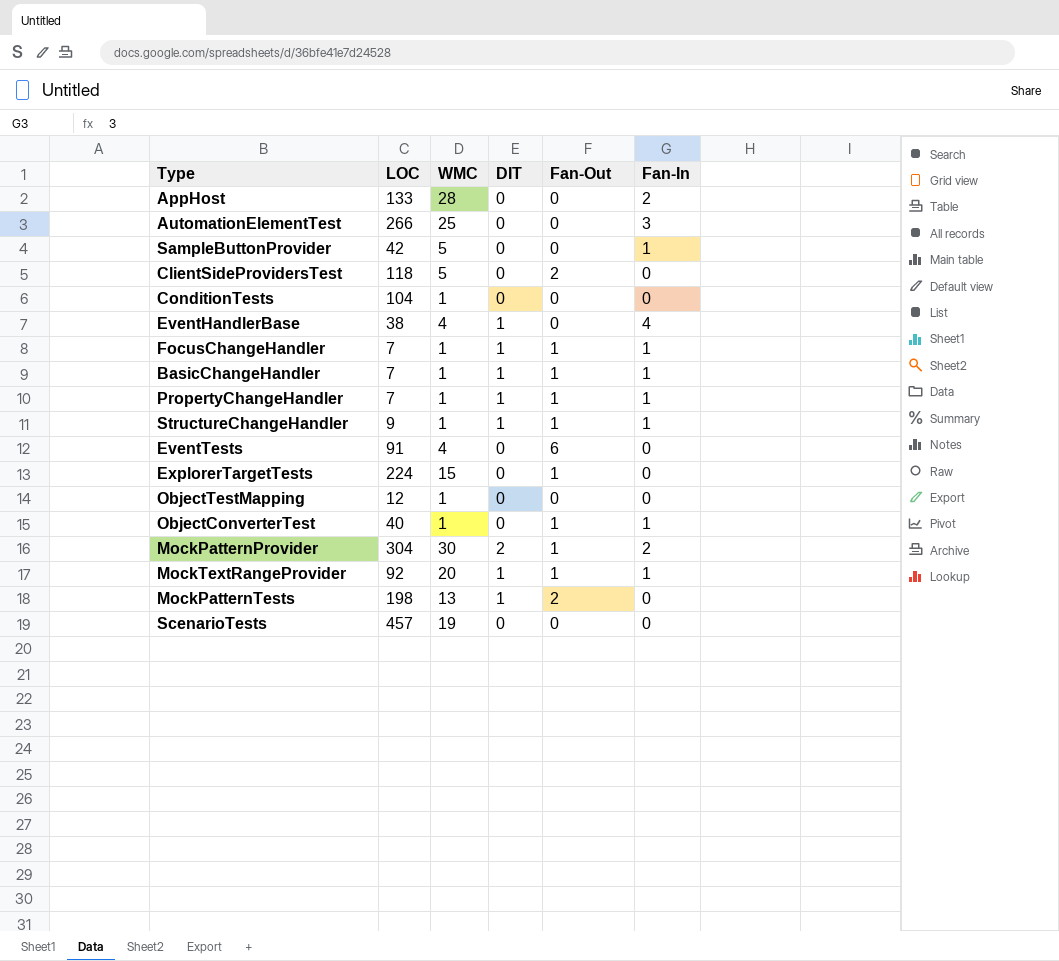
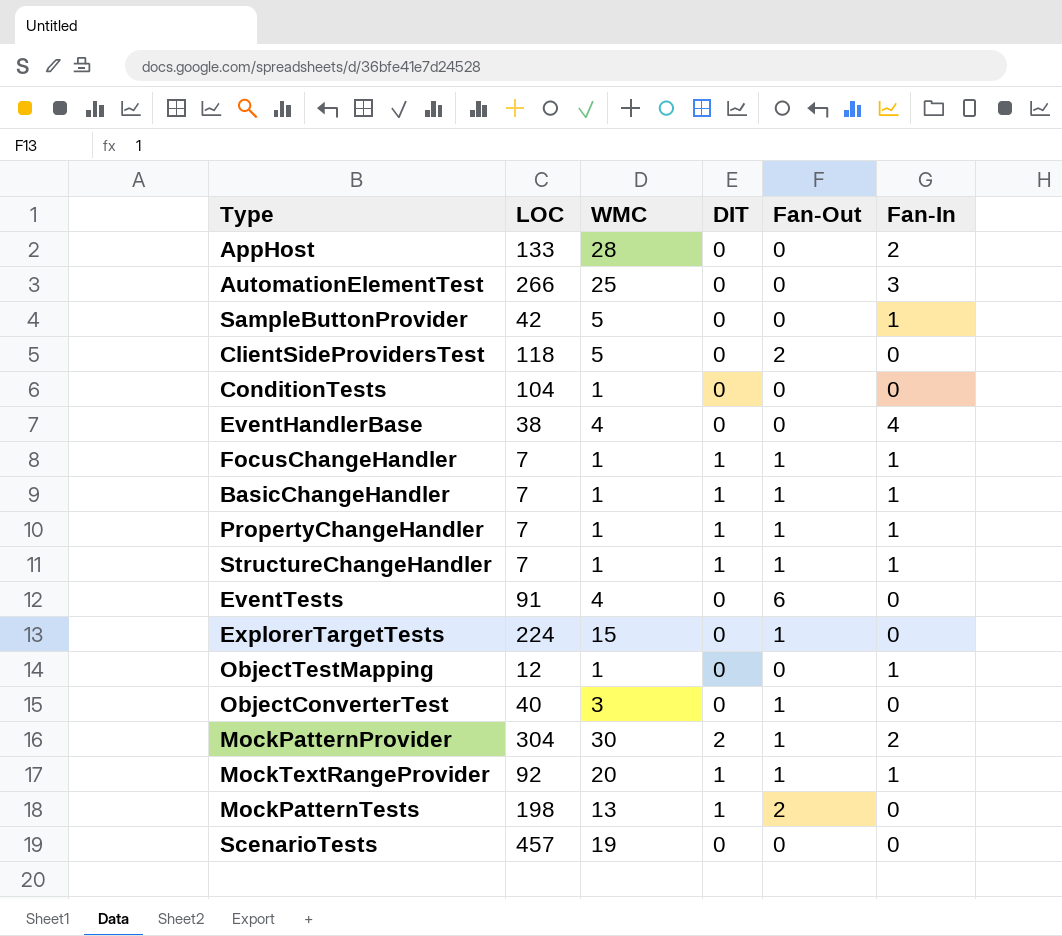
EventHandlerBase | DIT: 1 -> 0
StructureChangeHandler | LOC: 9 -> 7
ObjectTestMapping | Fan-In: 0 -> 1
ObjectConverterTest | WMC: 1 -> 3
ObjectConverterTest | Fan-In: 1 -> 0

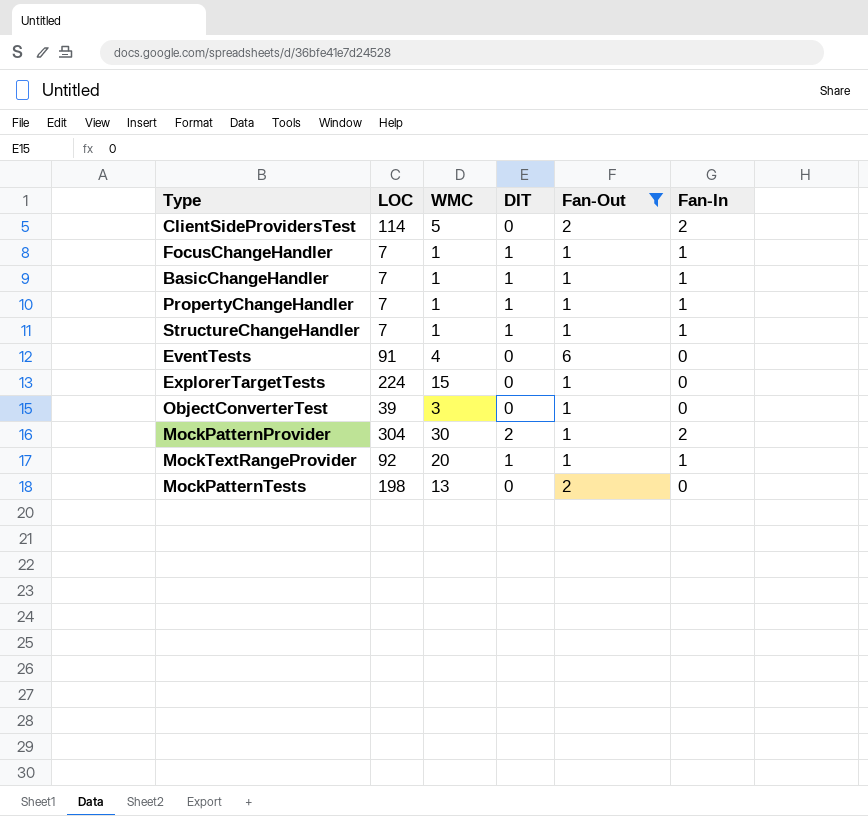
filter: none -> Fan-Out != 0
ClientSideProvidersTest | LOC: 118 -> 114
ClientSideProvidersTest | Fan-In: 0 -> 2
ObjectConverterTest | LOC: 40 -> 39
MockPatternTests | DIT: 1 -> 0

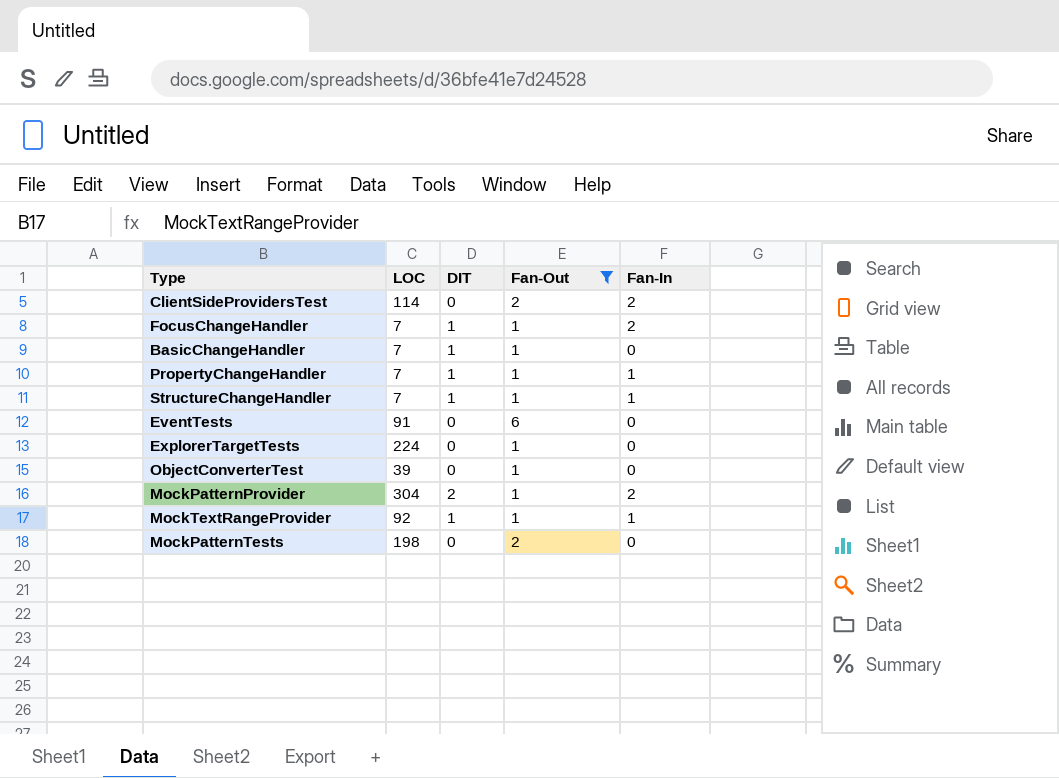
column WMC | position: 3 -> none
FocusChangeHandler | Fan-In: 1 -> 2
BasicChangeHandler | Fan-In: 1 -> 0

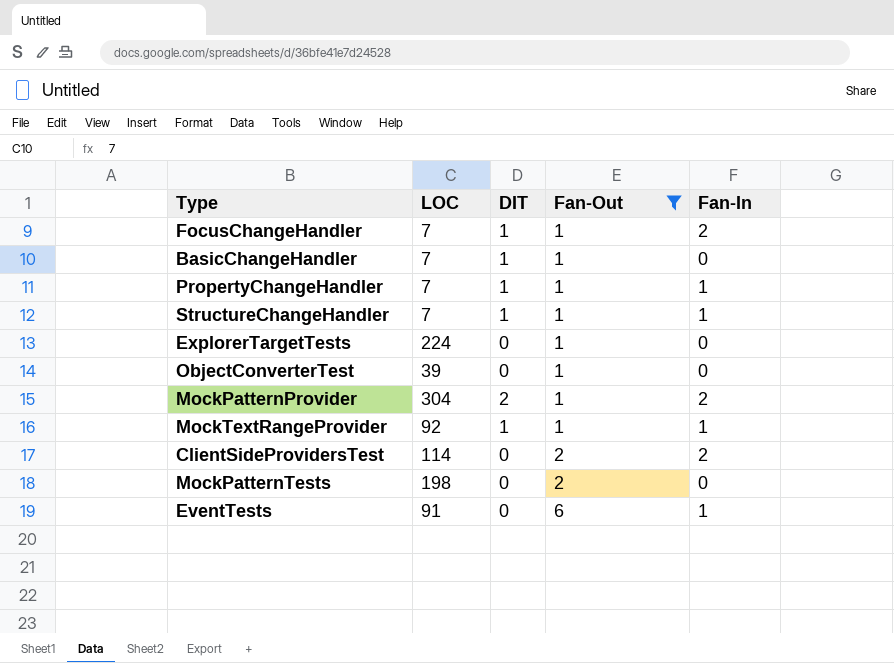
row order: none -> Fan-Out ascending
EventTests | Fan-In: 0 -> 1

